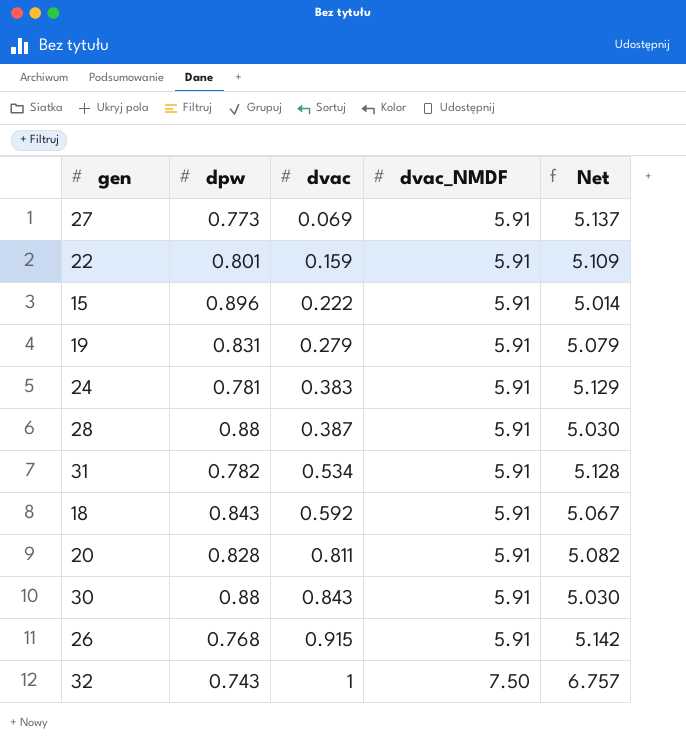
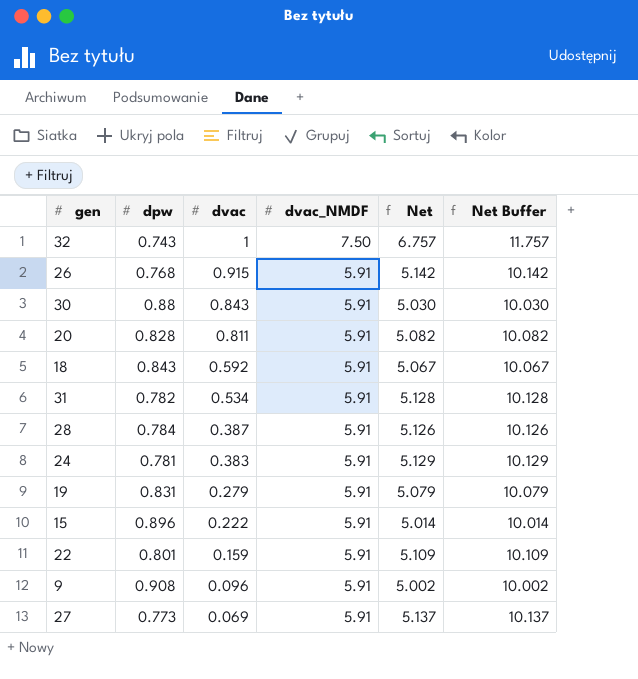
row order: dvac ascending -> dvac descending
column Net Buffer | formula: none -> [Net] + 5
28 | dpw: 0.88 -> 0.784
28 | Net: 5.030 -> 5.126
row 9: none -> 0.908 | 0.096 | 5.91 | 5.002 | 10.002

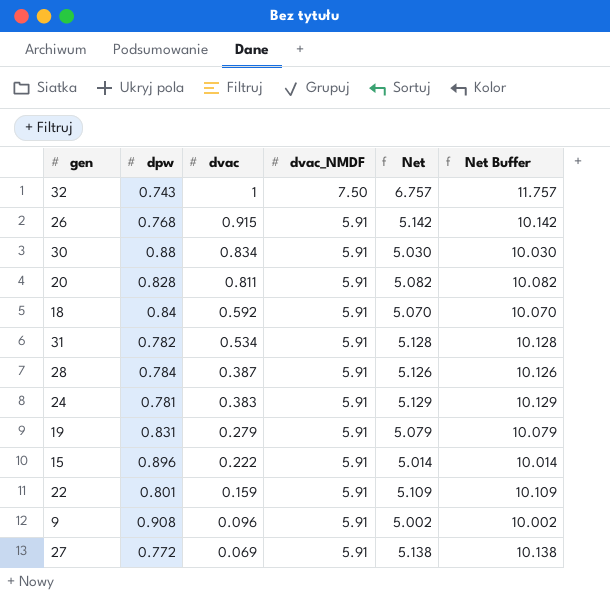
30 | dvac: 0.843 -> 0.834
18 | dpw: 0.843 -> 0.84
18 | Net: 5.067 -> 5.070
18 | Net Buffer: 10.067 -> 10.070
27 | dpw: 0.773 -> 0.772
27 | Net: 5.137 -> 5.138
27 | Net Buffer: 10.137 -> 10.138

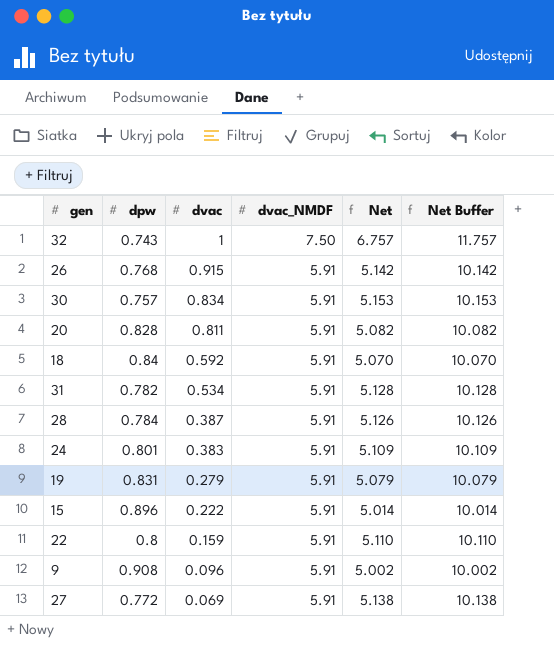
30 | dpw: 0.88 -> 0.757
30 | Net: 5.030 -> 5.153
30 | Net Buffer: 10.030 -> 10.153
24 | dpw: 0.781 -> 0.801
24 | Net: 5.129 -> 5.109
24 | Net Buffer: 10.129 -> 10.109
22 | dpw: 0.801 -> 0.8
22 | Net: 5.109 -> 5.110
22 | Net Buffer: 10.109 -> 10.110

